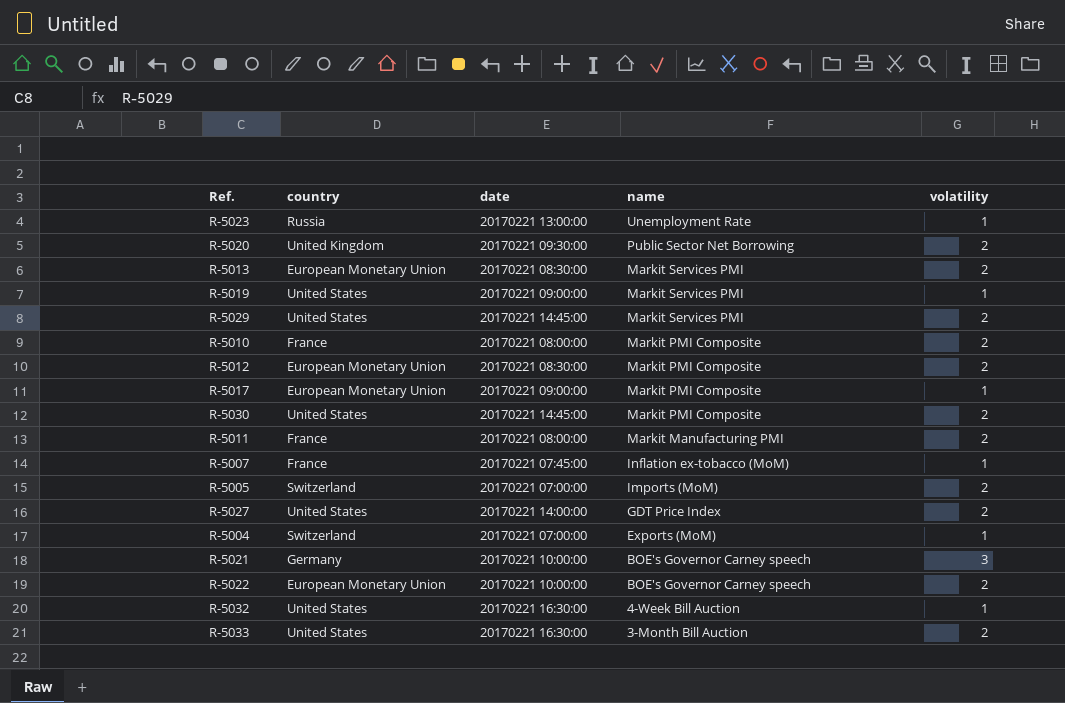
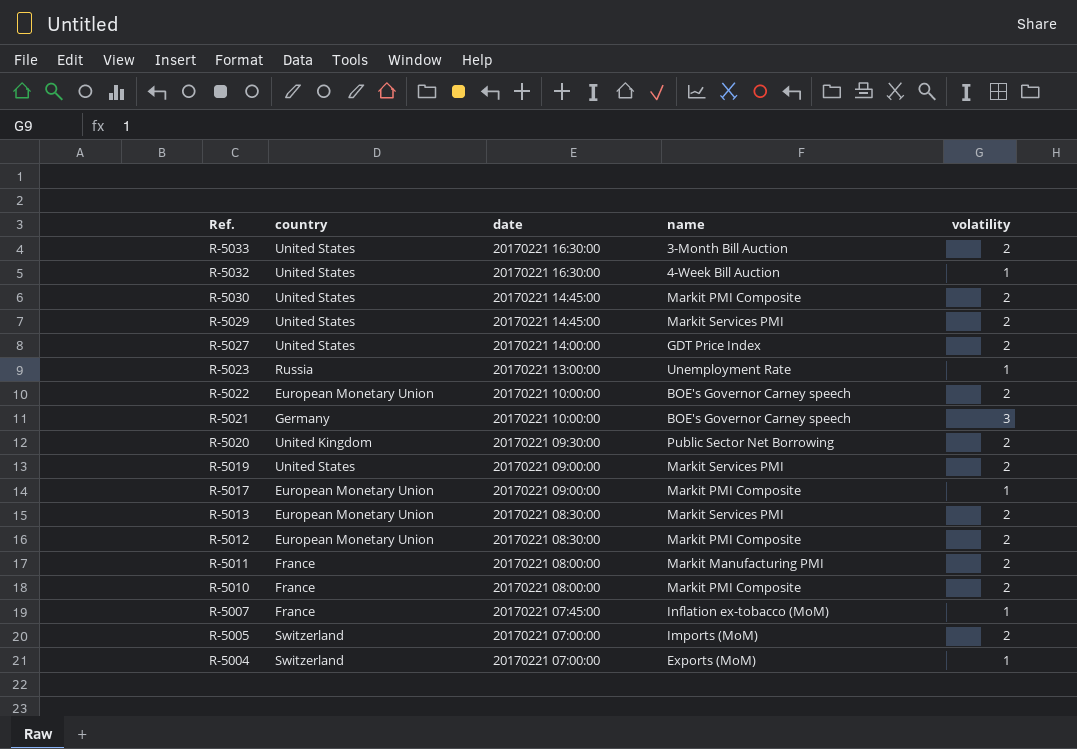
row order: name descending -> Ref. descending
R-5019 | volatility: 1 -> 2

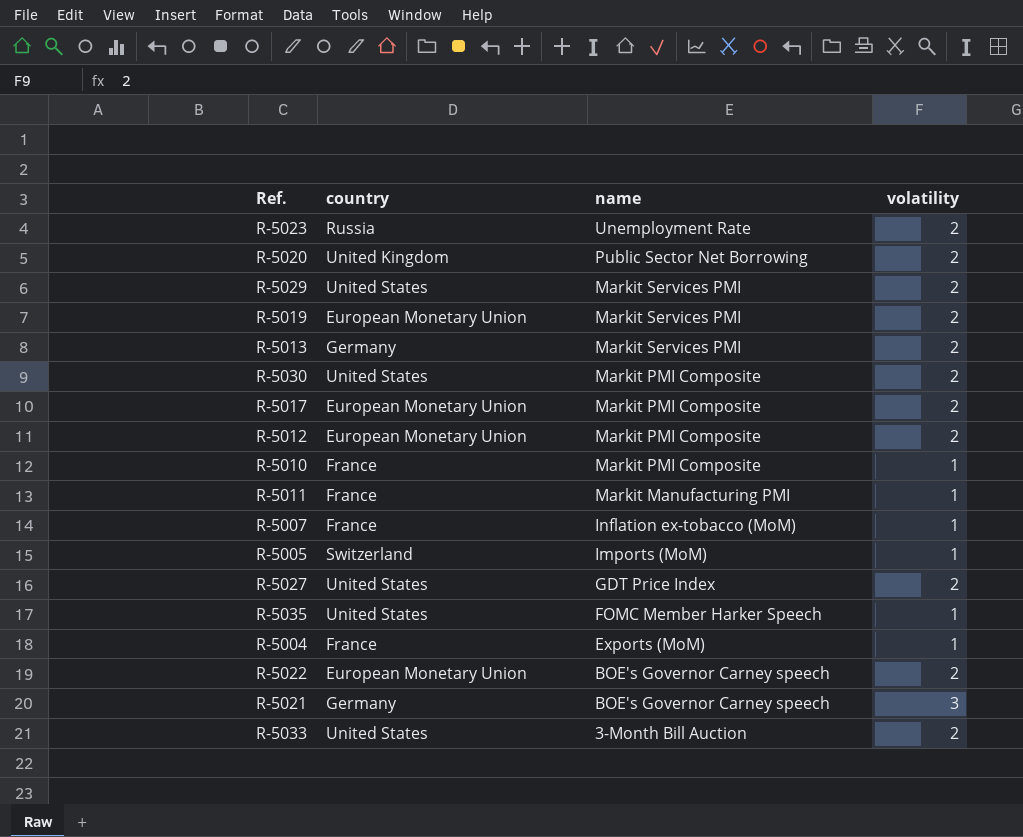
row order: Ref. descending -> name descending
column date | position: 3 -> none
row R-5032: United States | 20170221 16:30:00 | 4-Week Bill Auction | 1 -> none
R-5023 | volatility: 1 -> 2
R-5019 | country: United States -> European Monetary Union
R-5013 | country: European Monetary Union -> Germany
R-5017 | volatility: 1 -> 2
R-5010 | volatility: 2 -> 1
R-5011 | volatility: 2 -> 1
R-5005 | volatility: 2 -> 1
row R-5035: none -> United States | FOMC Member Harker Speech | 1
R-5004 | country: Switzerland -> France

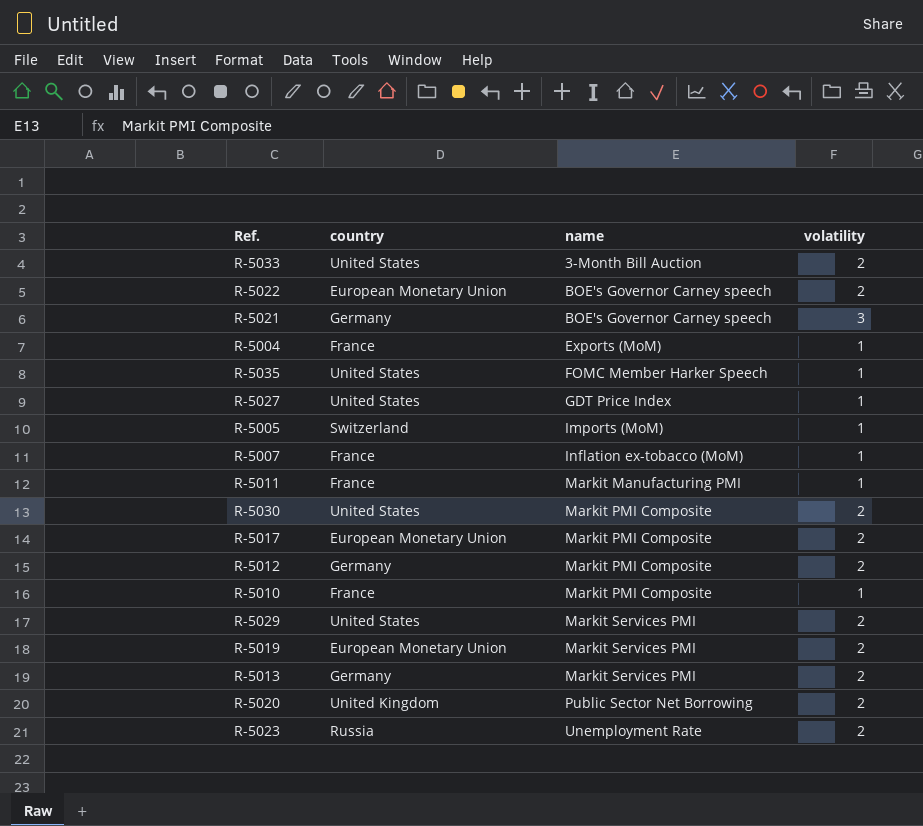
row order: name descending -> name ascending
R-5027 | volatility: 2 -> 1
R-5012 | country: European Monetary Union -> Germany

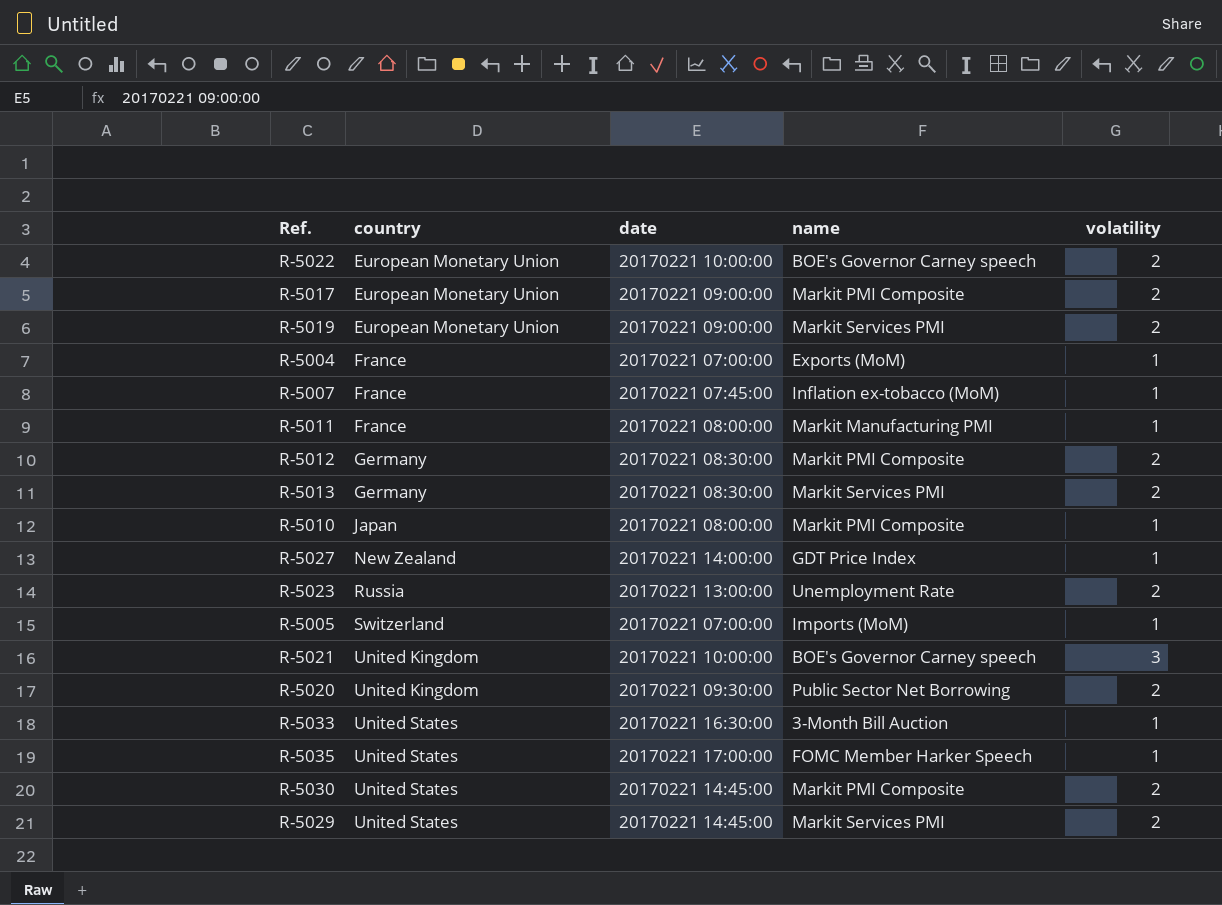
row order: name ascending -> country ascending
column date | position: none -> 3
R-5010 | country: France -> Japan
R-5027 | country: United States -> New Zealand
R-5021 | country: Germany -> United Kingdom
R-5033 | volatility: 2 -> 1

